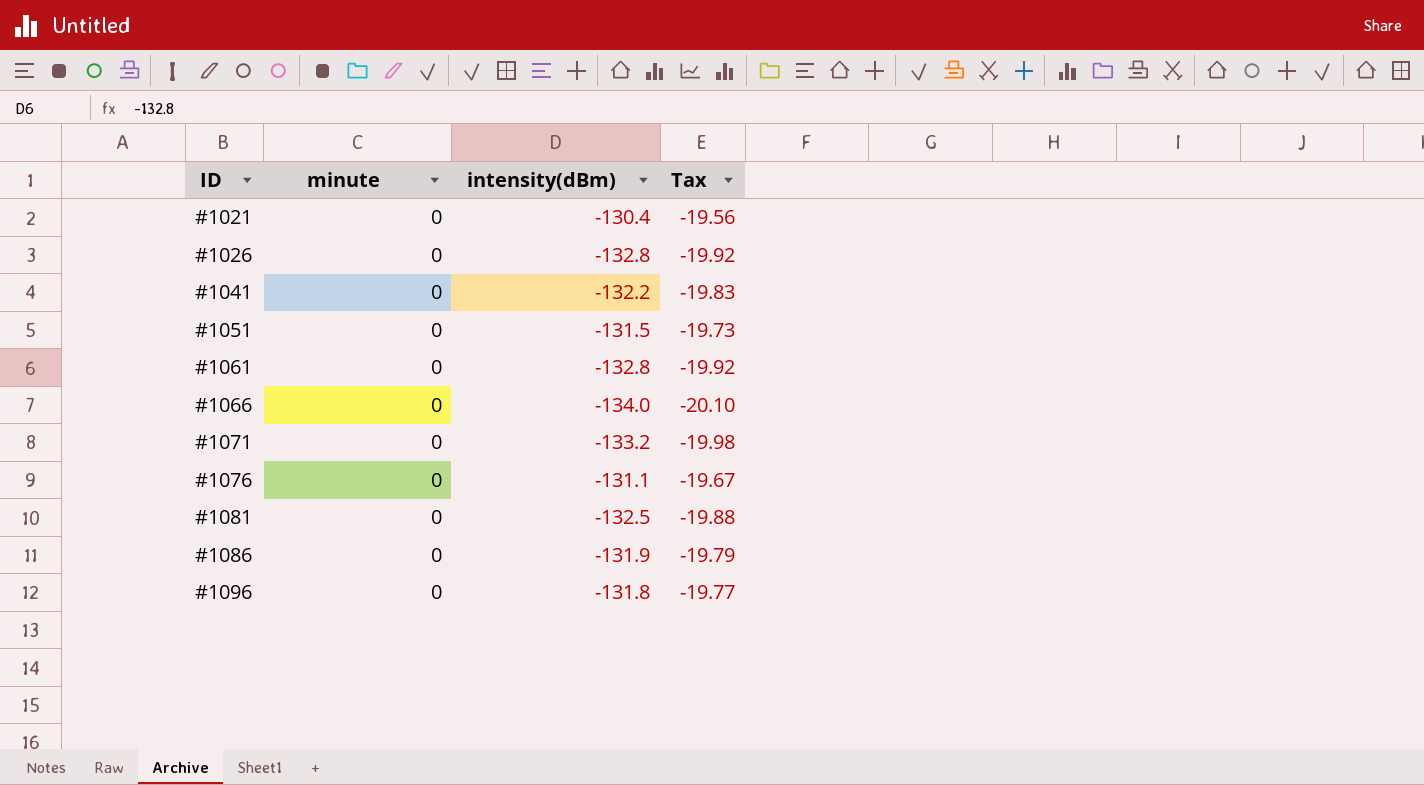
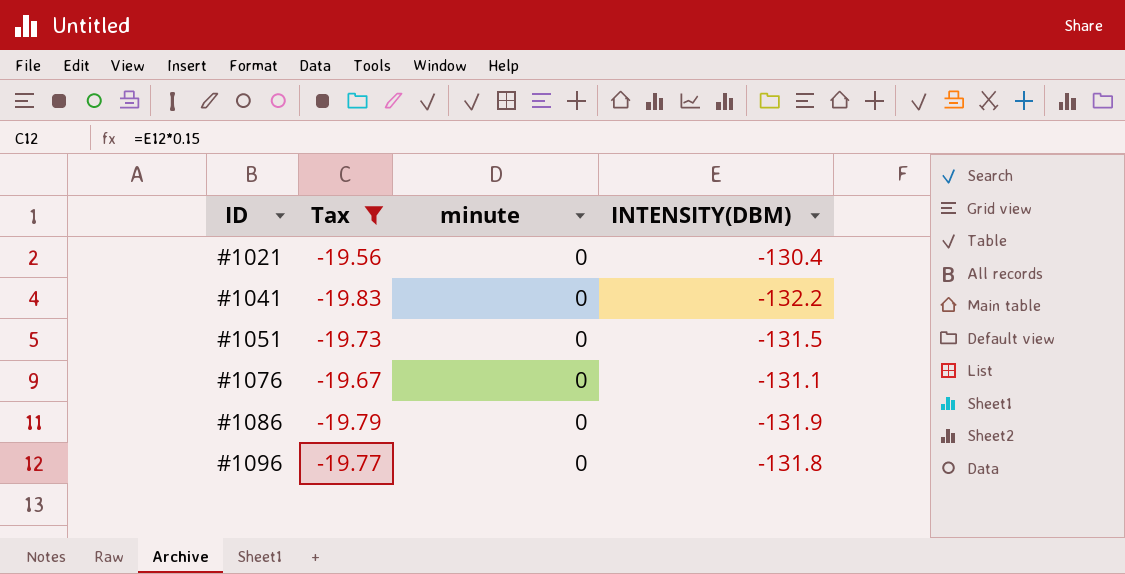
filter: none -> Tax >= -19.83
column Tax | position: 4 -> 2
column name: intensity(dBm) -> INTENSITY(DBM)

